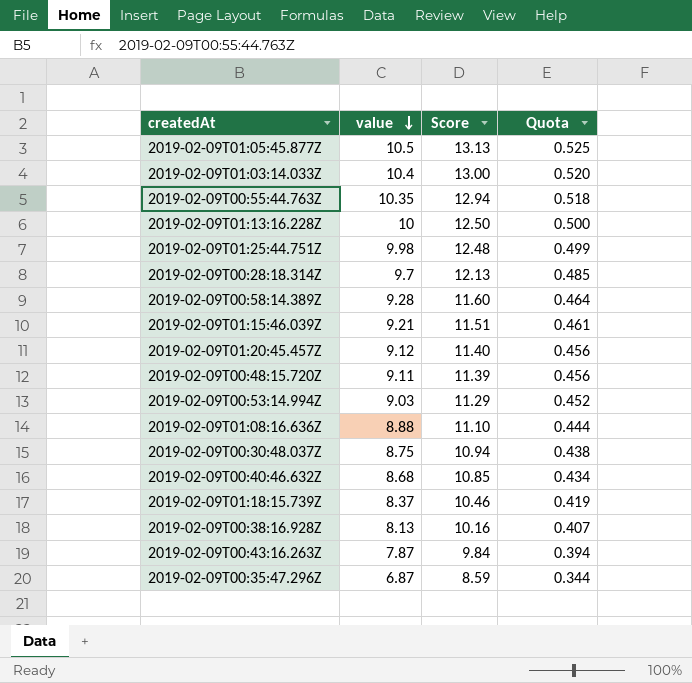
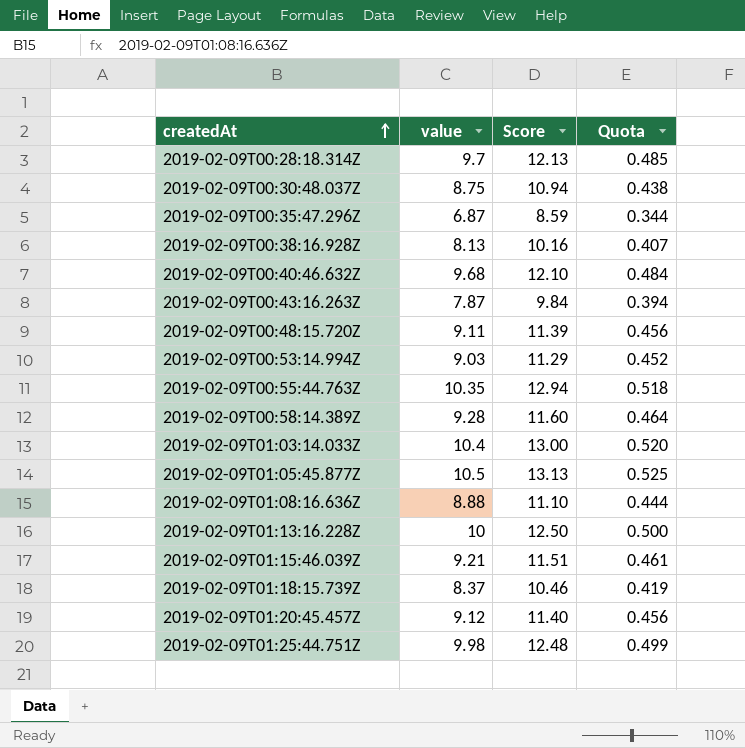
row order: value descending -> createdAt ascending
2019-02-09T00:40:46.632Z | value: 8.68 -> 9.68
2019-02-09T00:40:46.632Z | Score: 10.85 -> 12.10
2019-02-09T00:40:46.632Z | Quota: 0.434 -> 0.484

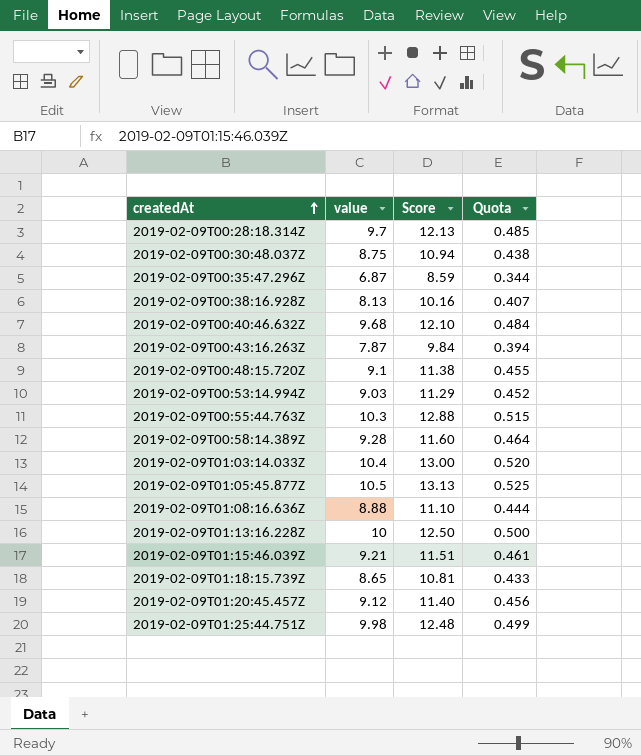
2019-02-09T00:48:15.720Z | value: 9.11 -> 9.1
2019-02-09T00:48:15.720Z | Score: 11.39 -> 11.38
2019-02-09T00:48:15.720Z | Quota: 0.456 -> 0.455
2019-02-09T00:55:44.763Z | value: 10.35 -> 10.3
2019-02-09T00:55:44.763Z | Score: 12.94 -> 12.88
2019-02-09T00:55:44.763Z | Quota: 0.518 -> 0.515
2019-02-09T01:18:15.739Z | value: 8.37 -> 8.65
2019-02-09T01:18:15.739Z | Score: 10.46 -> 10.81
2019-02-09T01:18:15.739Z | Quota: 0.419 -> 0.433

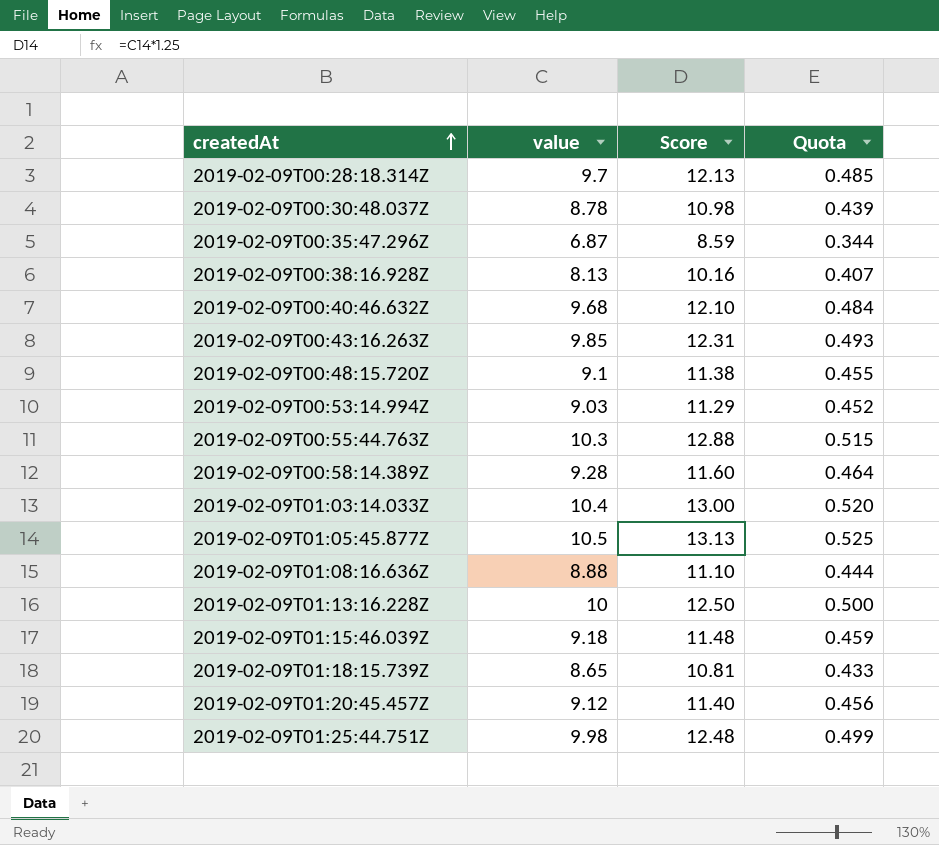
2019-02-09T00:30:48.037Z | value: 8.75 -> 8.78
2019-02-09T00:30:48.037Z | Score: 10.94 -> 10.98
2019-02-09T00:30:48.037Z | Quota: 0.438 -> 0.439
2019-02-09T00:43:16.263Z | value: 7.87 -> 9.85
2019-02-09T00:43:16.263Z | Score: 9.84 -> 12.31
2019-02-09T00:43:16.263Z | Quota: 0.394 -> 0.493
2019-02-09T01:15:46.039Z | value: 9.21 -> 9.18
2019-02-09T01:15:46.039Z | Score: 11.51 -> 11.48
2019-02-09T01:15:46.039Z | Quota: 0.461 -> 0.459

